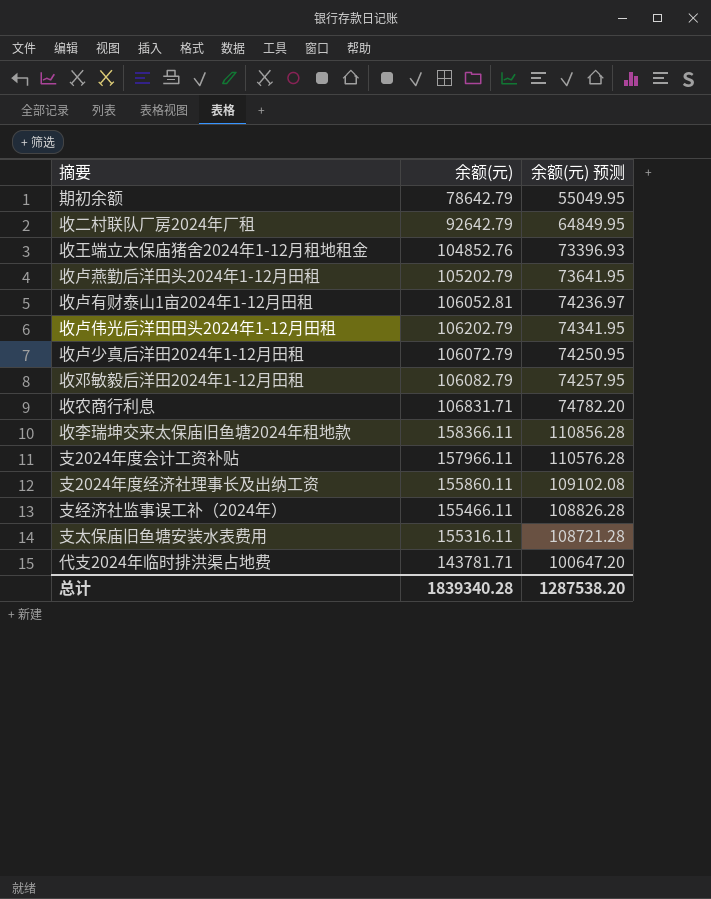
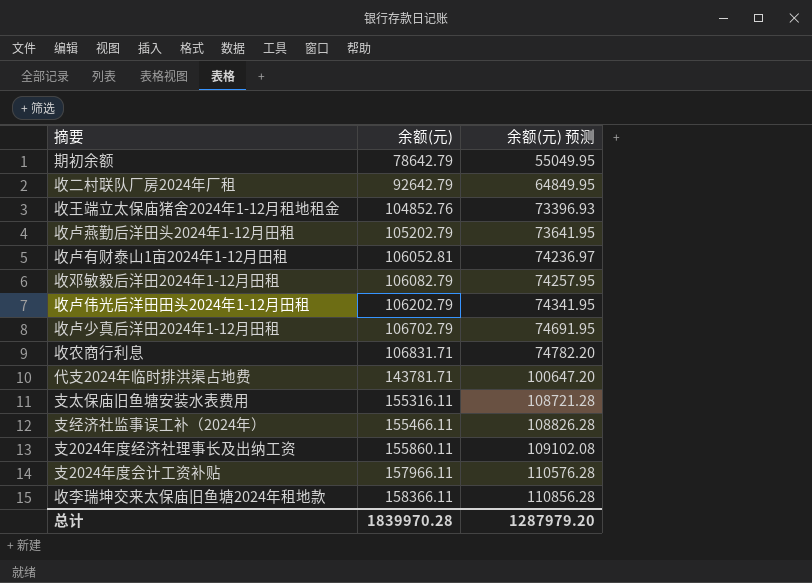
row order: none -> 余额(元) ascending
收卢少真后洋田2024年1-12月田租 | 余额(元): 106072.79 -> 106702.79
收卢少真后洋田2024年1-12月田租 | 余额(元) 预测: 74250.95 -> 74691.95
总计 | 余额(元): 1839340.28 -> 1839970.28
总计 | 余额(元) 预测: 1287538.20 -> 1287979.20

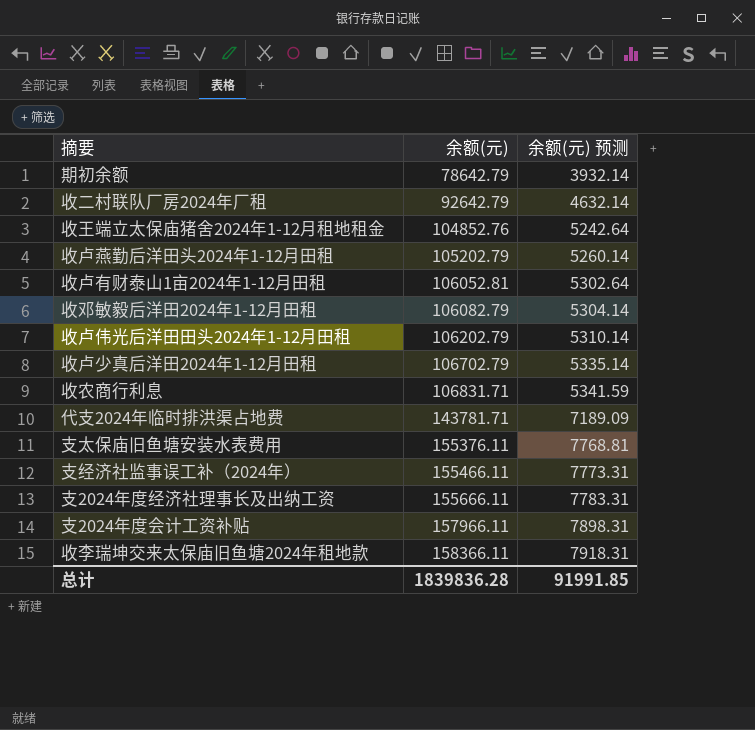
column 余额(元) 预测 | formula: [余额(元)] * 0.7 -> [余额(元)] * 0.05
支太保庙旧鱼塘安装水表费用 | 余额(元): 155316.11 -> 155376.11
支2024年度经济社理事长及出纳工资 | 余额(元): 155860.11 -> 155666.11
总计 | 余额(元): 1839970.28 -> 1839836.28
总计 | 余额(元) 预测: 1287979.20 -> 91991.85

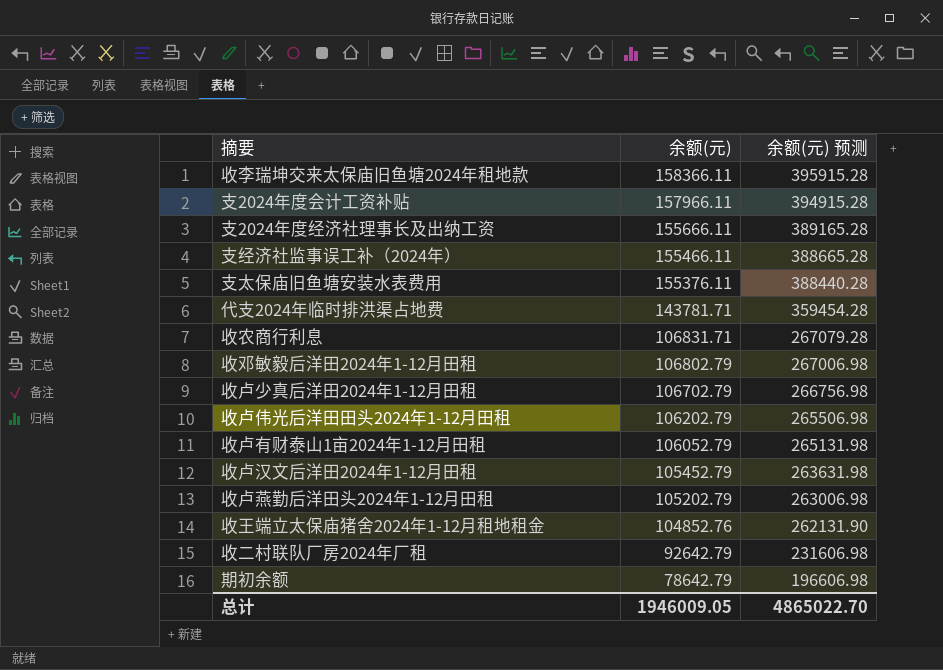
row order: 余额(元) ascending -> 余额(元) descending
column 余额(元) 预测 | formula: [余额(元)] * 0.05 -> [余额(元)] * 2.5
收邓敏毅后洋田2024年1-12月田租 | 余额(元): 106082.79 -> 106802.79
收卢有财泰山1亩2024年1-12月田租 | 余额(元): 106052.81 -> 106052.79
row 收卢汉文后洋田2024年1-12月田租: none -> 105452.79 | 263631.98
总计 | 余额(元): 1839836.28 -> 1946009.05
总计 | 余额(元) 预测: 91991.85 -> 4865022.70

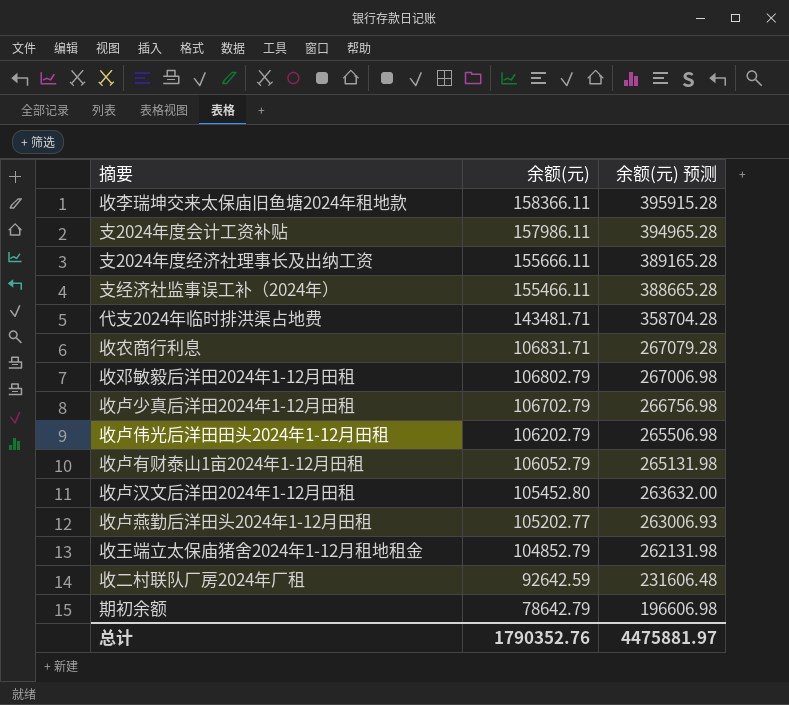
row 支太保庙旧鱼塘安装水表费用: 155376.11 | 388440.28 -> none
支2024年度会计工资补贴 | 余额(元): 157966.11 -> 157986.11
支2024年度会计工资补贴 | 余额(元) 预测: 394915.28 -> 394965.28
代支2024年临时排洪渠占地费 | 余额(元): 143781.71 -> 143481.71
代支2024年临时排洪渠占地费 | 余额(元) 预测: 359454.28 -> 358704.28
收卢汉文后洋田2024年1-12月田租 | 余额(元): 105452.79 -> 105452.80
收卢汉文后洋田2024年1-12月田租 | 余额(元) 预测: 263631.98 -> 263632.00
收卢燕勤后洋田头2024年1-12月田租 | 余额(元): 105202.79 -> 105202.77
收卢燕勤后洋田头2024年1-12月田租 | 余额(元) 预测: 263006.98 -> 263006.93
收王端立太保庙猪舍2024年1-12月租地租金 | 余额(元): 104852.76 -> 104852.79
收王端立太保庙猪舍2024年1-12月租地租金 | 余额(元) 预测: 262131.90 -> 262131.98
收二村联队厂房2024年厂租 | 余额(元): 92642.79 -> 92642.59
收二村联队厂房2024年厂租 | 余额(元) 预测: 231606.98 -> 231606.48
总计 | 余额(元): 1946009.05 -> 1790352.76
总计 | 余额(元) 预测: 4865022.70 -> 4475881.97

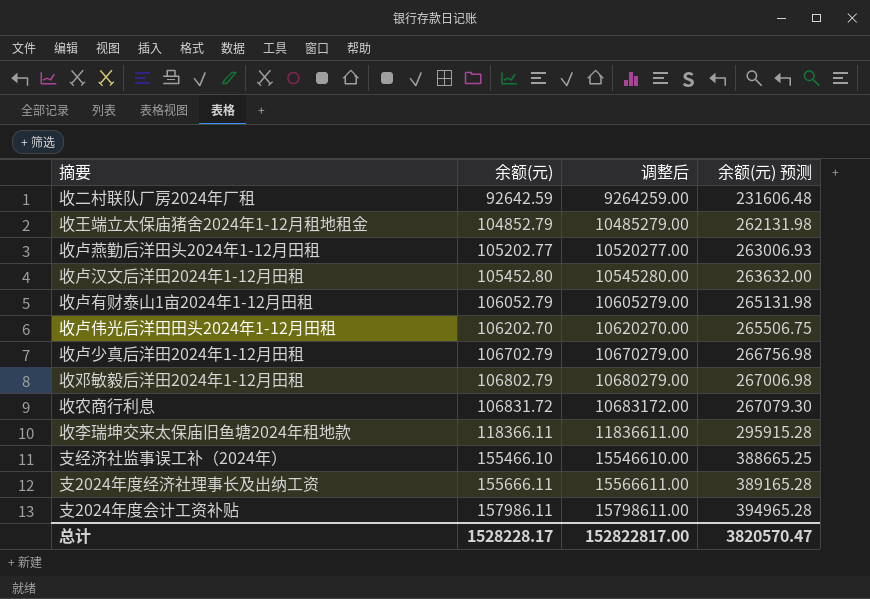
row order: 余额(元) descending -> 余额(元) ascending
column 调整后 | formula: none -> [余额(元)] * 100
row 代支2024年临时排洪渠占地费: 143481.71 | 358704.28 -> none
row 期初余额: 78642.79 | 196606.98 -> none
收卢伟光后洋田田头2024年1-12月田租 | 余额(元): 106202.79 -> 106202.70
收卢伟光后洋田田头2024年1-12月田租 | 余额(元) 预测: 265506.98 -> 265506.75
收农商行利息 | 余额(元): 106831.71 -> 106831.72
收农商行利息 | 余额(元) 预测: 267079.28 -> 267079.30
收李瑞坤交来太保庙旧鱼塘2024年租地款 | 余额(元): 158366.11 -> 118366.11
收李瑞坤交来太保庙旧鱼塘2024年租地款 | 余额(元) 预测: 395915.28 -> 295915.28
支经济社监事误工补（2024年） | 余额(元): 155466.11 -> 155466.10
支经济社监事误工补（2024年） | 余额(元) 预测: 388665.28 -> 388665.25
总计 | 余额(元): 1790352.76 -> 1528228.17
总计 | 余额(元) 预测: 4475881.97 -> 3820570.47

